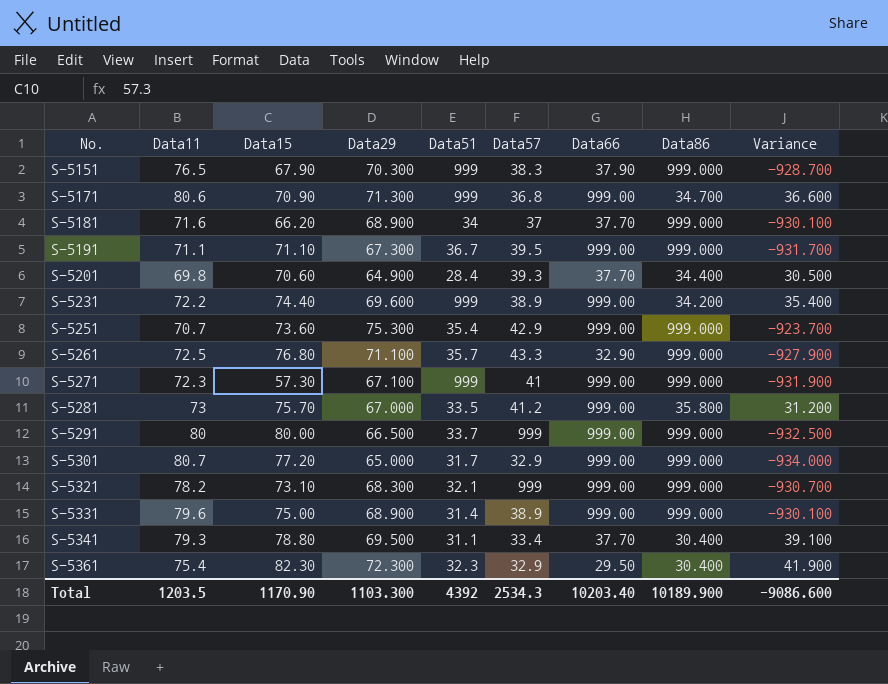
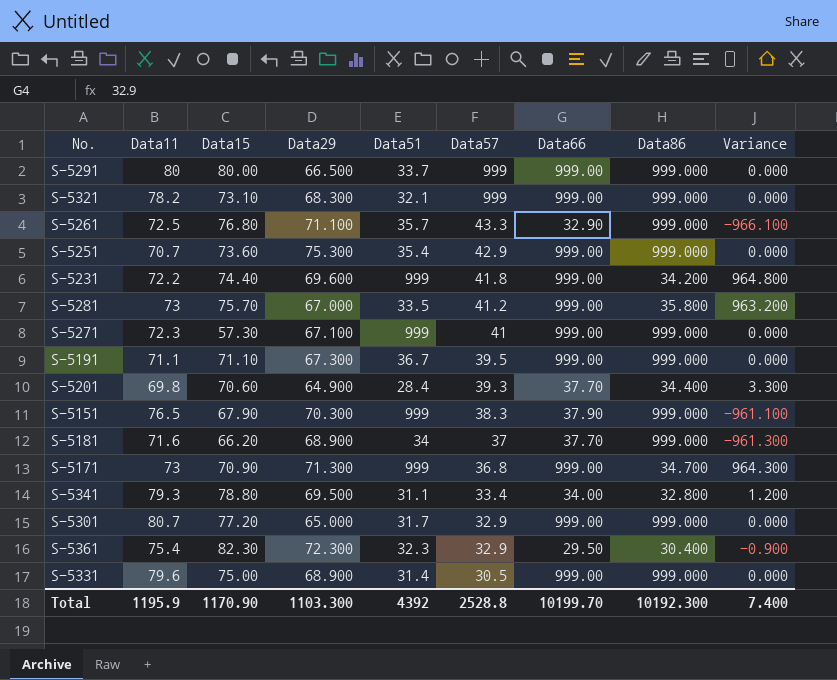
row order: No. ascending -> Data57 descending
column Variance | formula: [Data29] - [Data86] -> [Data66] - [Data86]
S-5231 | Data57: 38.9 -> 41.8
S-5171 | Data11: 80.6 -> 73
S-5341 | Data66: 37.70 -> 34.00
S-5341 | Data86: 30.400 -> 32.800
S-5331 | Data57: 38.9 -> 30.5
Total | Data11: 1203.5 -> 1195.9
Total | Data57: 2534.3 -> 2528.8
Total | Data66: 10203.40 -> 10199.70
Total | Data86: 10189.900 -> 10192.300
Total | Variance: -9086.600 -> 7.400

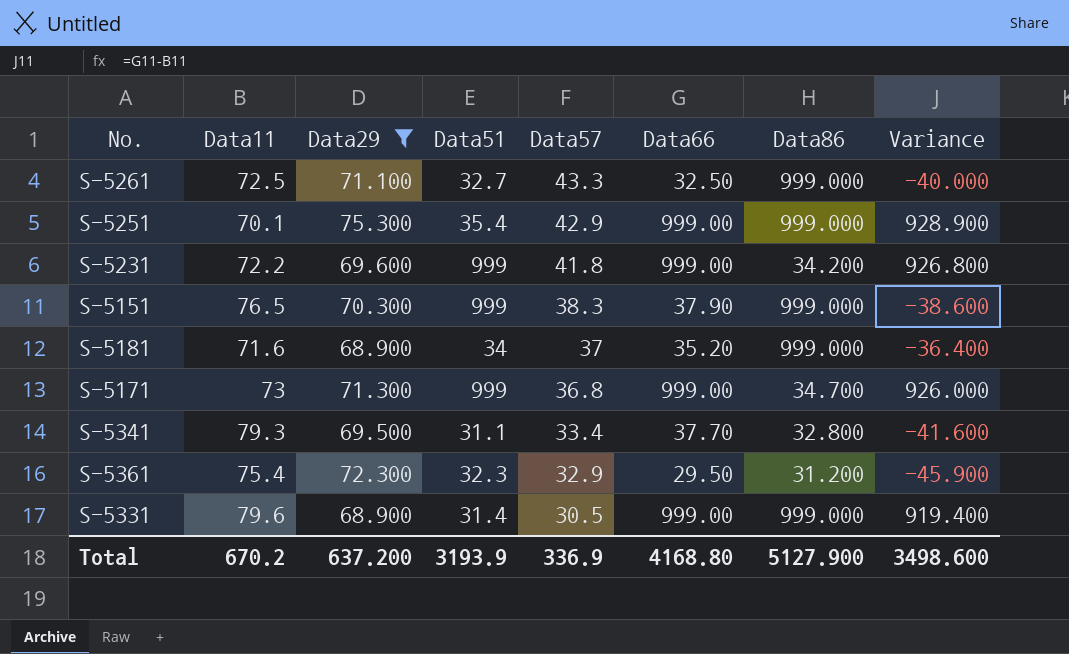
filter: none -> Data29 >= 68.900
column Data15 | position: 3 -> none
column Variance | formula: [Data66] - [Data86] -> [Data66] - [Data11]
S-5261 | Data51: 35.7 -> 32.7
S-5261 | Data66: 32.90 -> 32.50
S-5251 | Data11: 70.7 -> 70.1
S-5181 | Data66: 37.70 -> 35.20
S-5341 | Data66: 34.00 -> 37.70
S-5361 | Data86: 30.400 -> 31.200
Total | Data11: 1195.9 -> 670.2
Total | Data29: 1103.300 -> 637.200
Total | Data51: 4392 -> 3193.9
Total | Data57: 2528.8 -> 336.9
Total | Data66: 10199.70 -> 4168.80
Total | Data86: 10192.300 -> 5127.900
Total | Variance: 7.400 -> 3498.600

